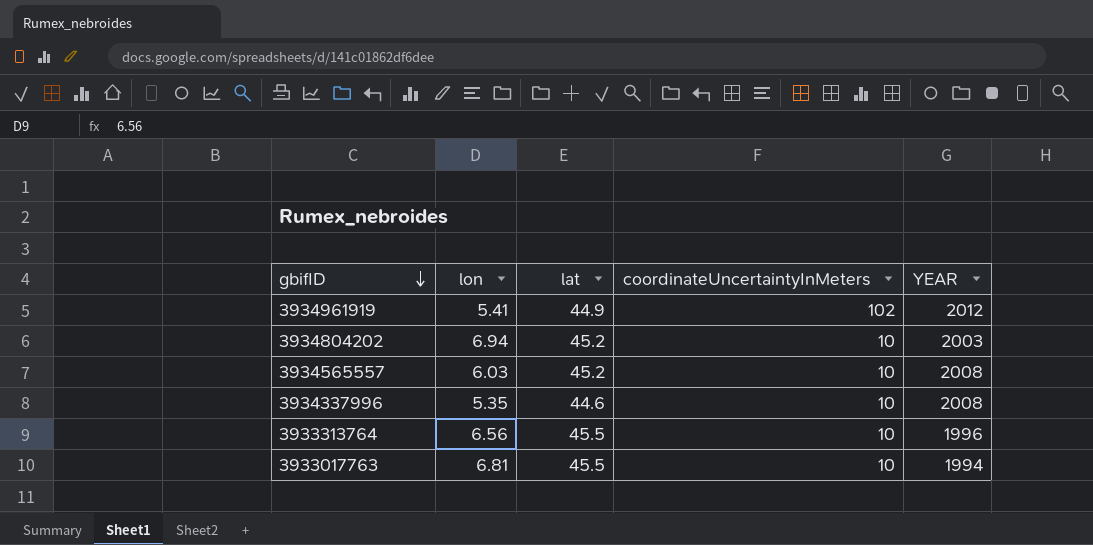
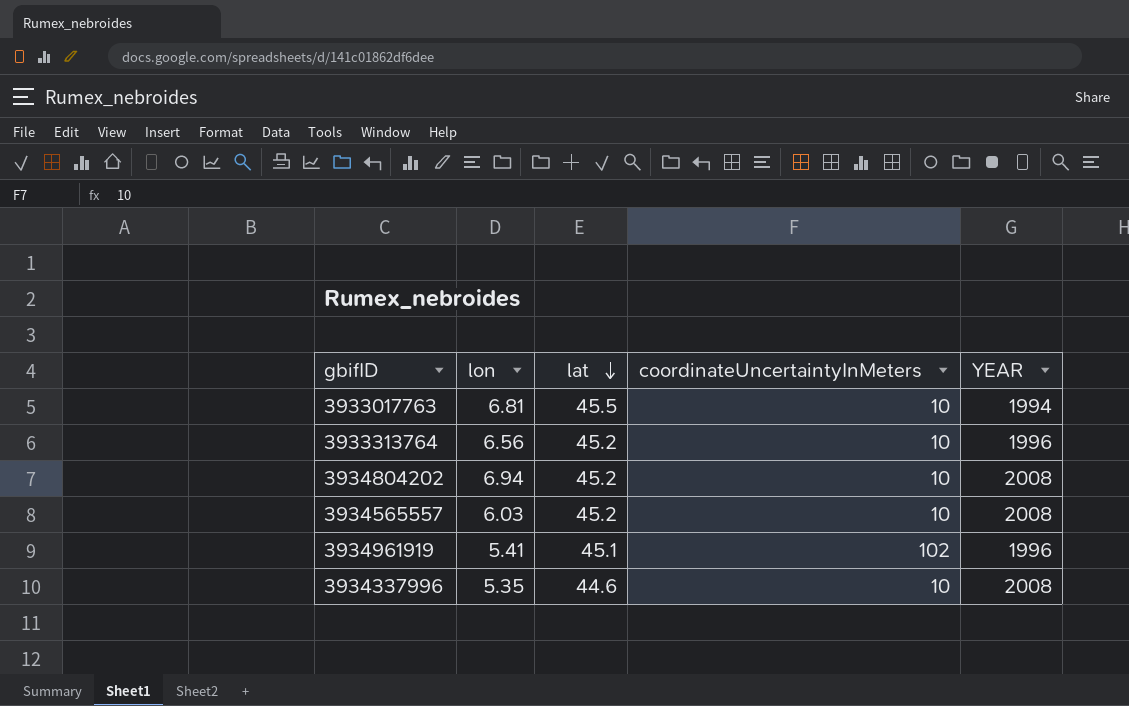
row order: gbifID descending -> lat descending
3933313764 | lat: 45.5 -> 45.2
3934804202 | YEAR: 2003 -> 2008
3934961919 | lat: 44.9 -> 45.1
3934961919 | YEAR: 2012 -> 1996

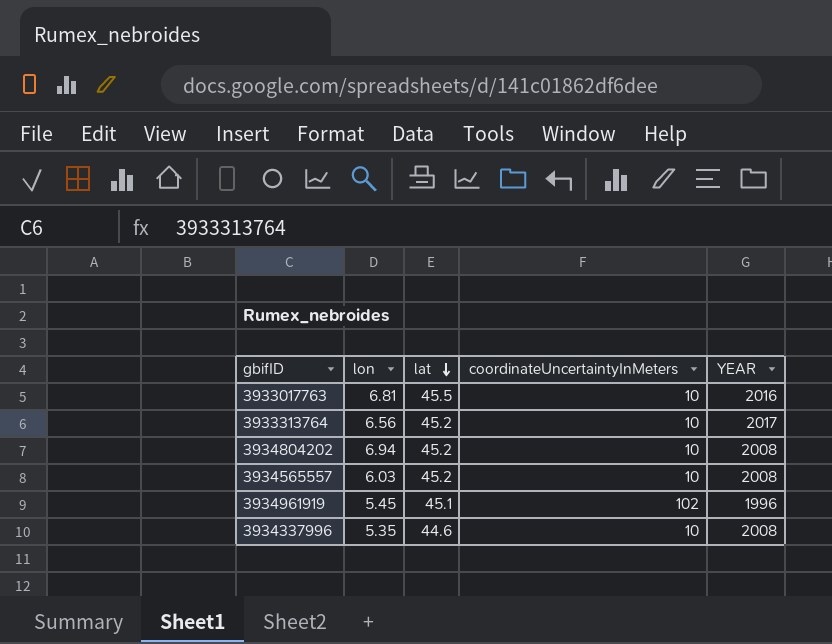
3933017763 | YEAR: 1994 -> 2016
3933313764 | YEAR: 1996 -> 2017
3934961919 | lon: 5.41 -> 5.45

